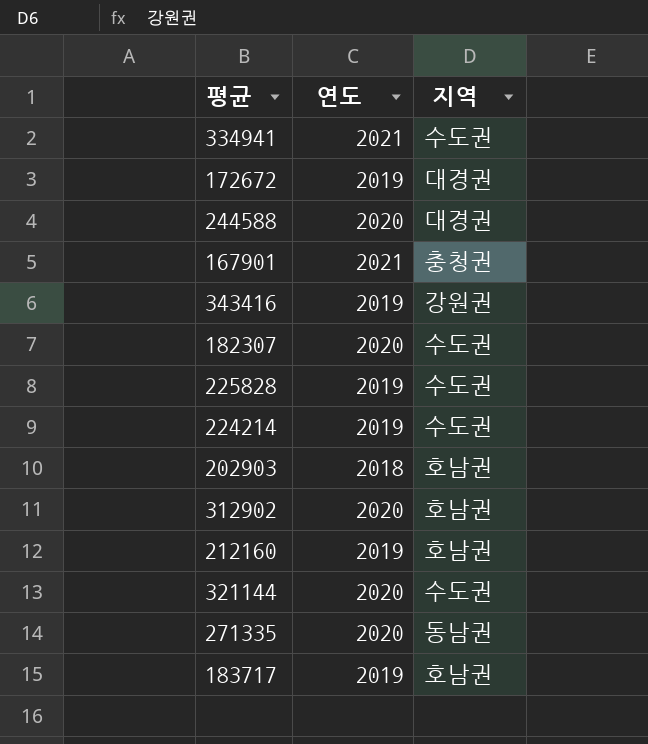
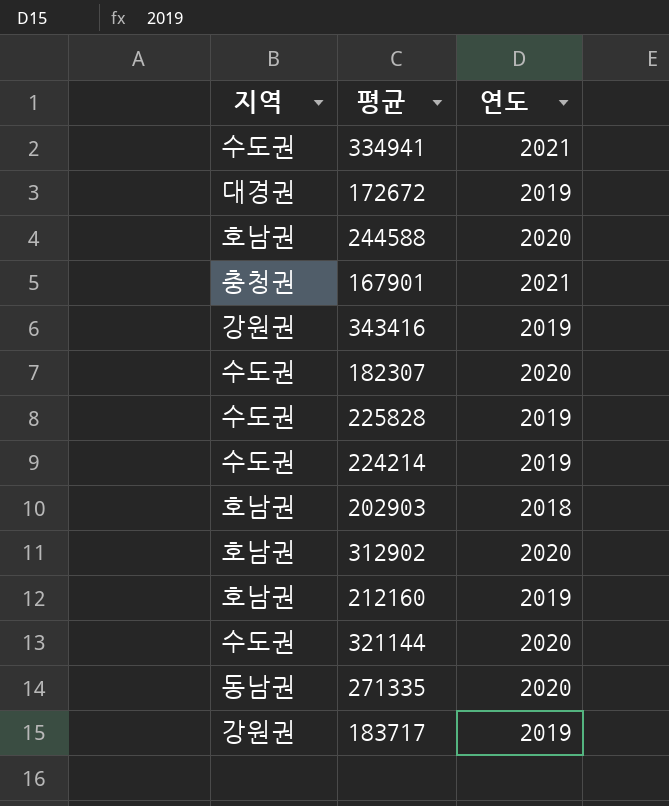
column 지역 | position: 3 -> 1
244588 | 지역: 대경권 -> 호남권
183717 | 지역: 호남권 -> 강원권

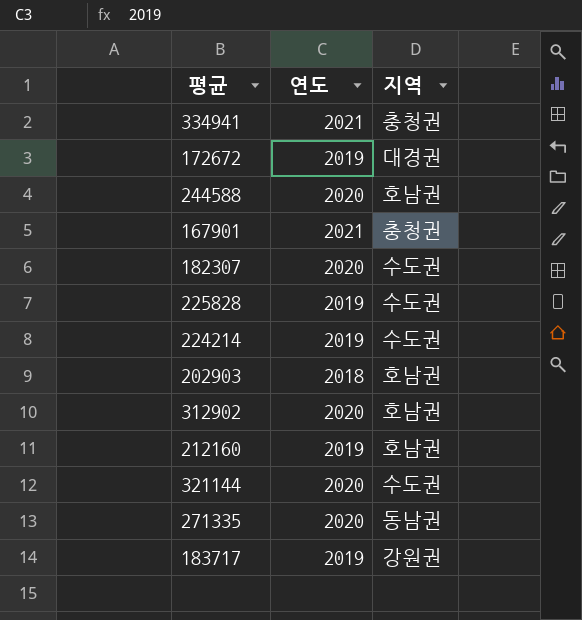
column 지역 | position: 1 -> 3
row 343416: 강원권 | 2019 -> none
334941 | 지역: 수도권 -> 충청권

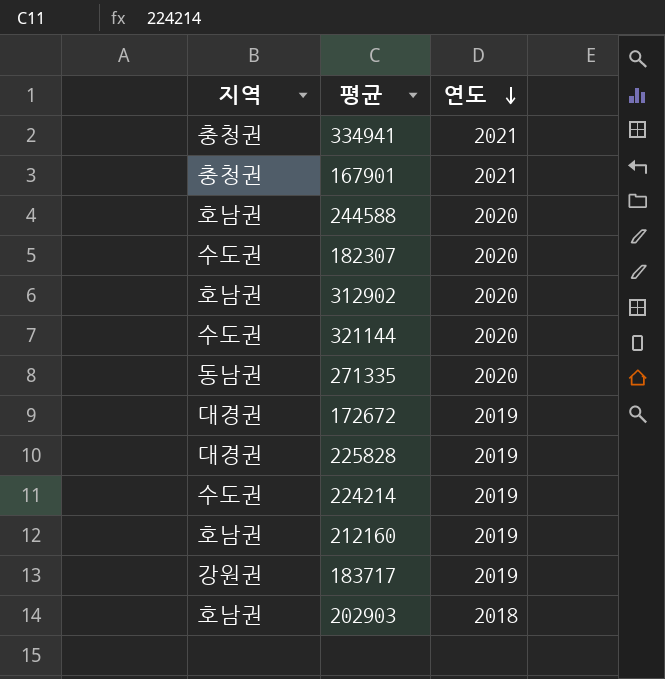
row order: none -> 연도 descending
column 지역 | position: 3 -> 1
225828 | 지역: 수도권 -> 대경권

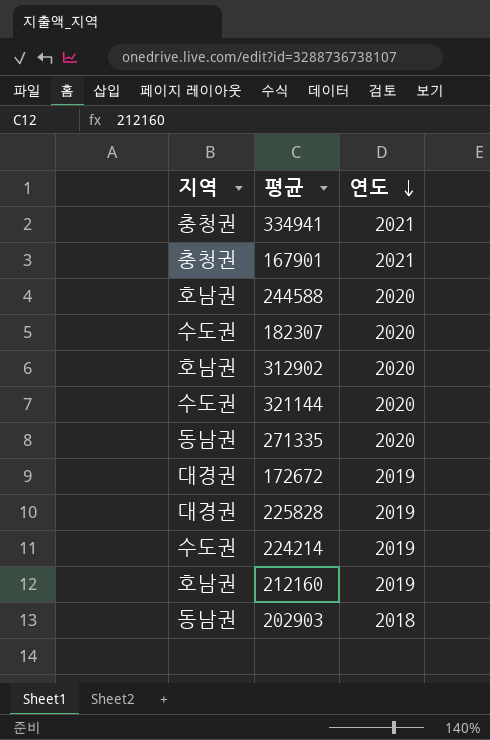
row 183717: 강원권 | 2019 -> none
202903 | 지역: 호남권 -> 동남권

